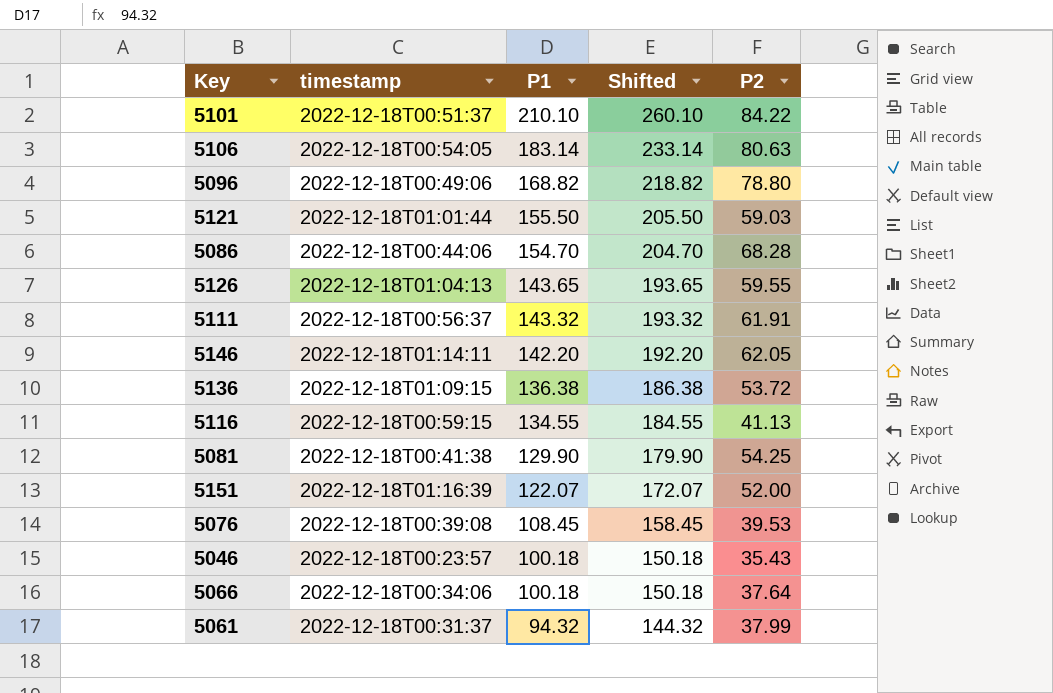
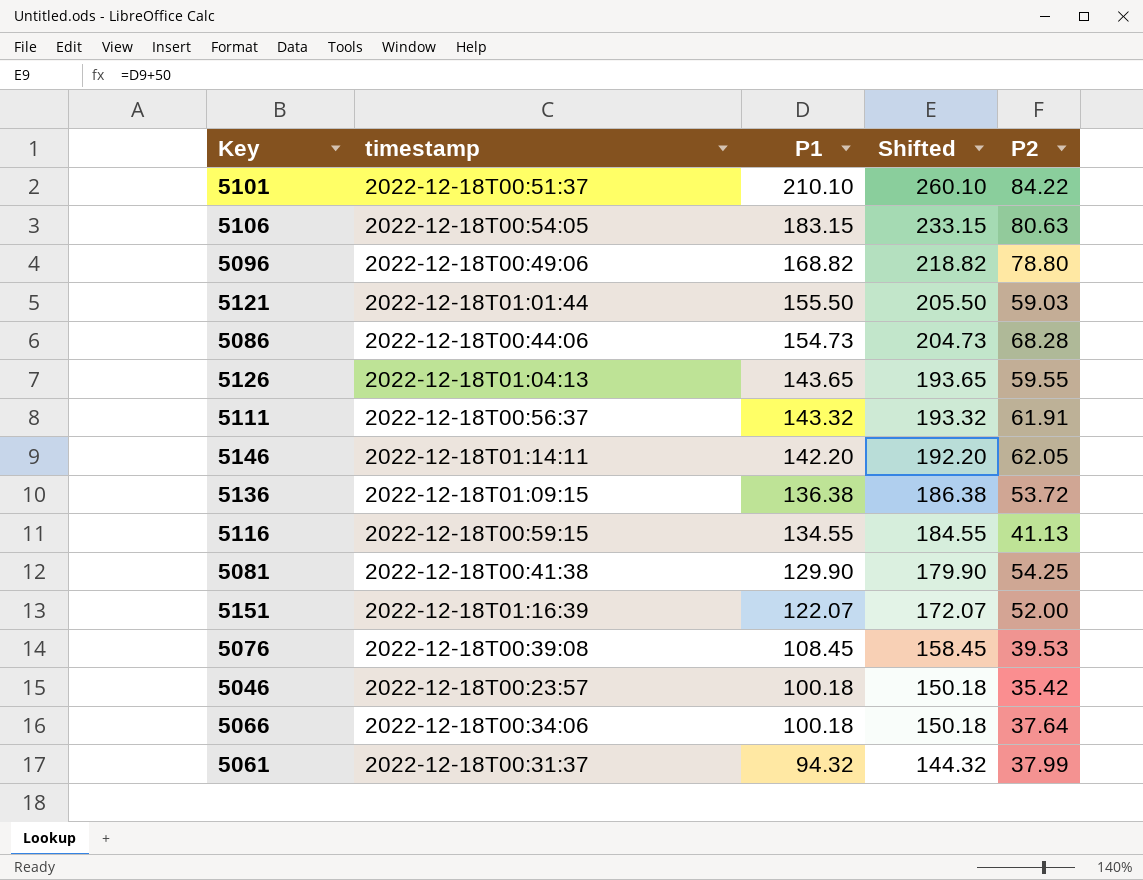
5106 | P1: 183.14 -> 183.15
5106 | Shifted: 233.14 -> 233.15
5086 | P1: 154.70 -> 154.73
5086 | Shifted: 204.70 -> 204.73
5046 | P2: 35.43 -> 35.42

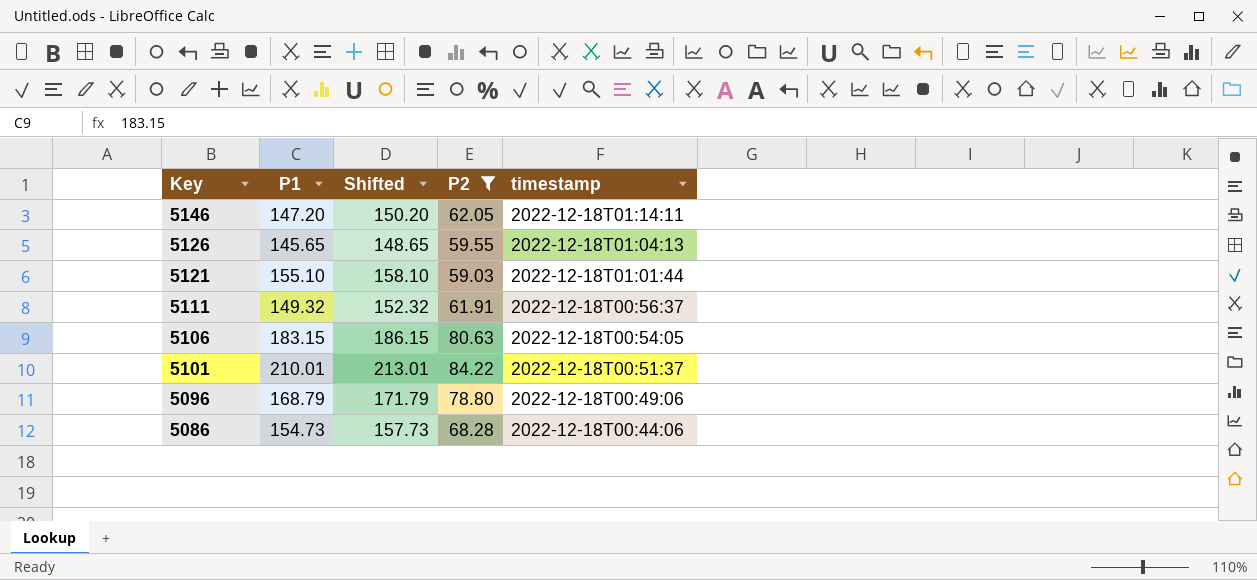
filter: none -> P2 >= 59.03
row order: P1 descending -> Key descending
column Shifted | formula: [P1] + 50 -> [P1] + 3
column timestamp | position: 2 -> 5
5146 | P1: 142.20 -> 147.20
5126 | P1: 143.65 -> 145.65
5121 | P1: 155.50 -> 155.10
5111 | P1: 143.32 -> 149.32
5101 | P1: 210.10 -> 210.01
5096 | P1: 168.82 -> 168.79

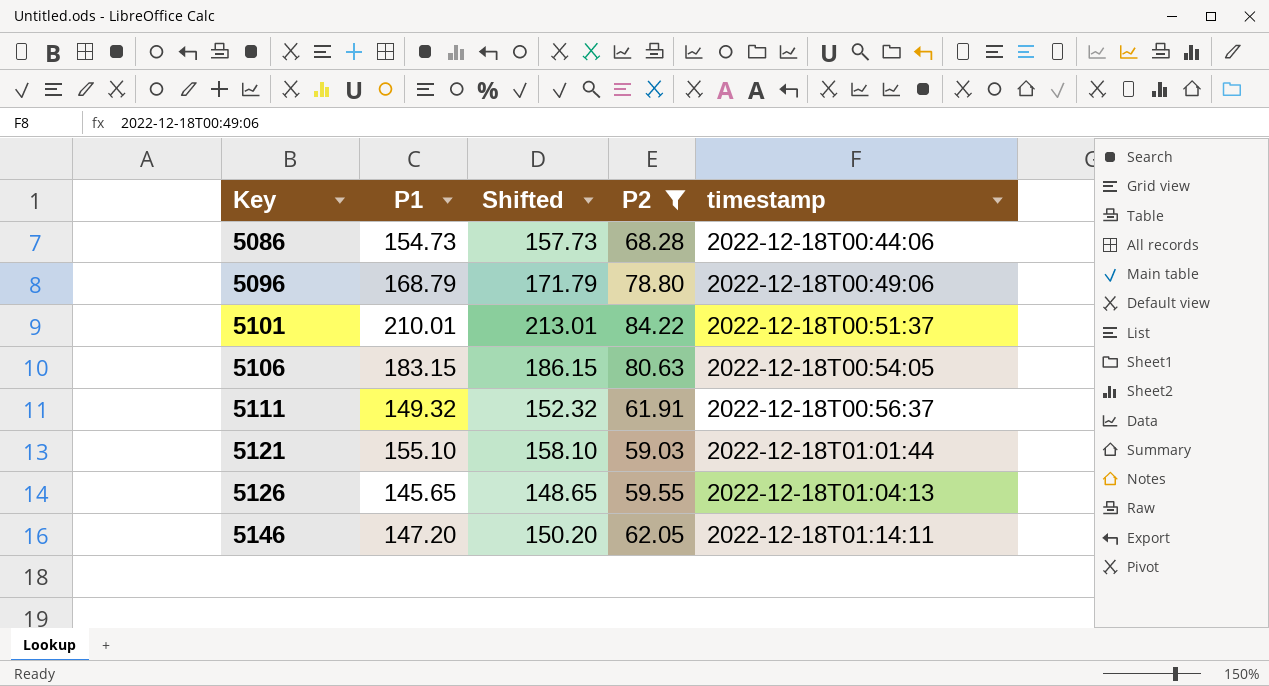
row order: Key descending -> Key ascending

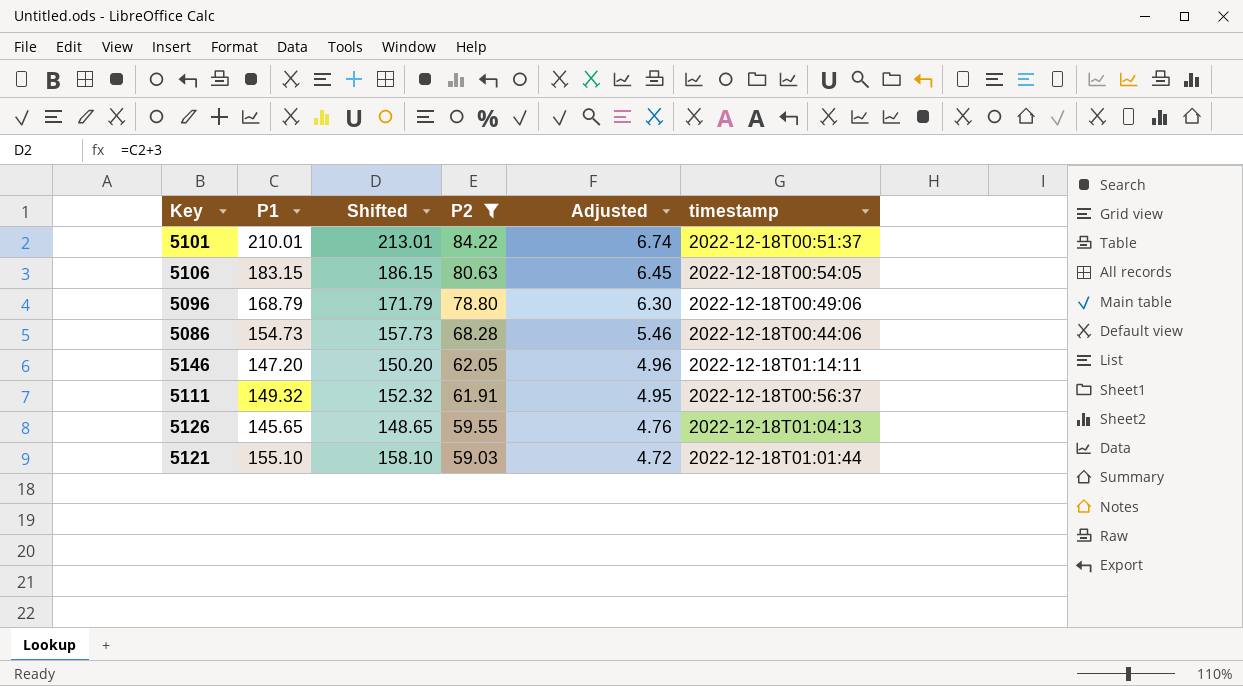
row order: Key ascending -> P2 descending
column Adjusted | formula: none -> [P2] * 0.08

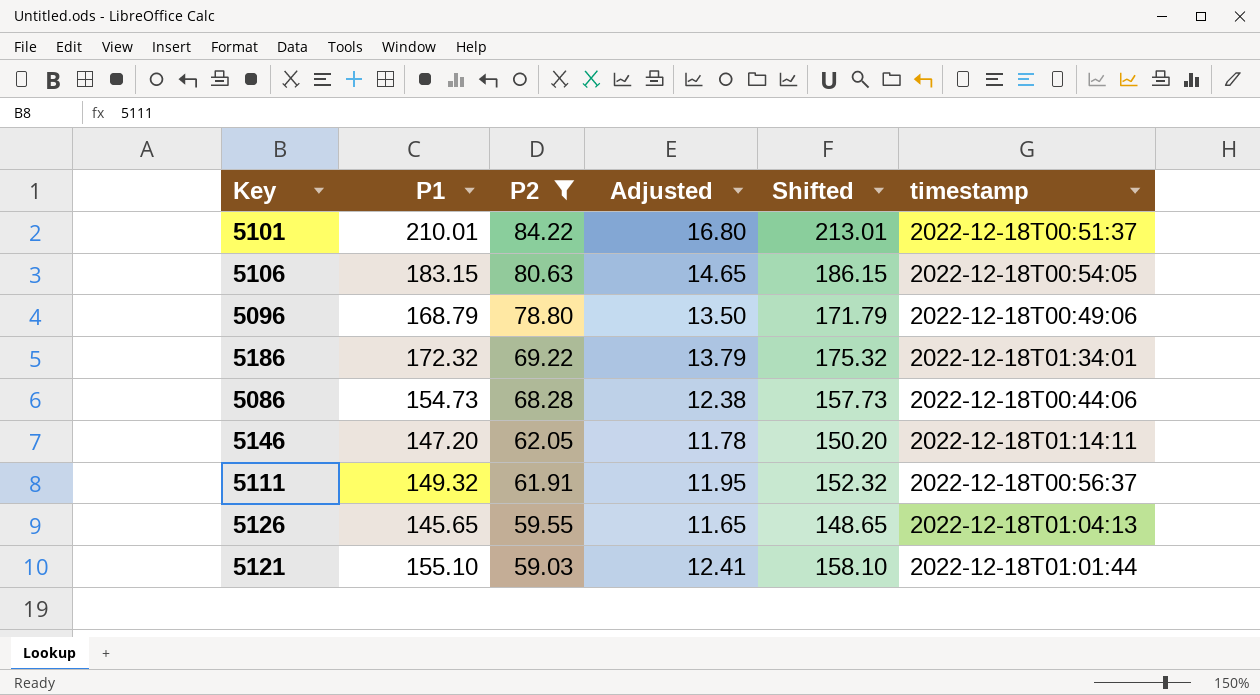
column Adjusted | formula: [P2] * 0.08 -> [P1] * 0.08
column Shifted | position: 3 -> 5
row 5186: none -> 172.32 | 69.22 | 13.79 | 175.32 | 2022-12-18T01:34:01

